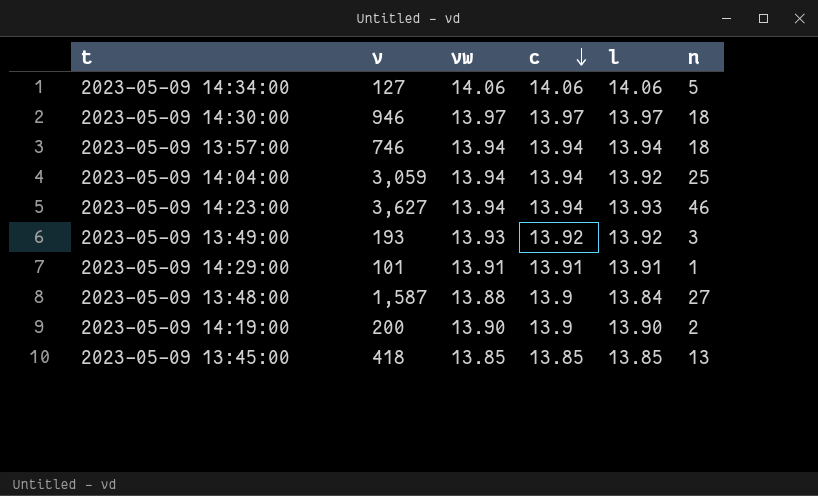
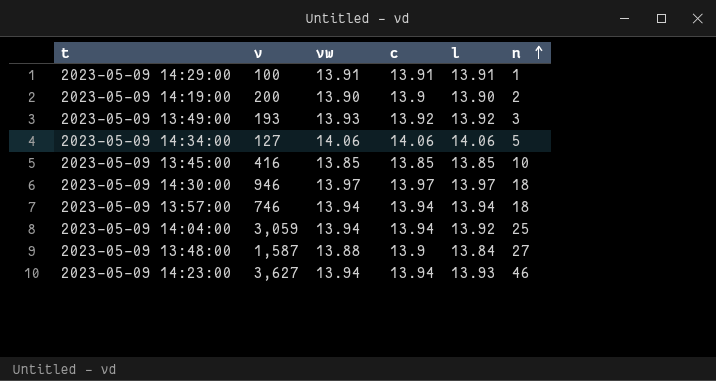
row order: c descending -> n ascending
2023-05-09 14:29:00 | v: 101 -> 100
2023-05-09 13:45:00 | v: 418 -> 416
2023-05-09 13:45:00 | n: 13 -> 10

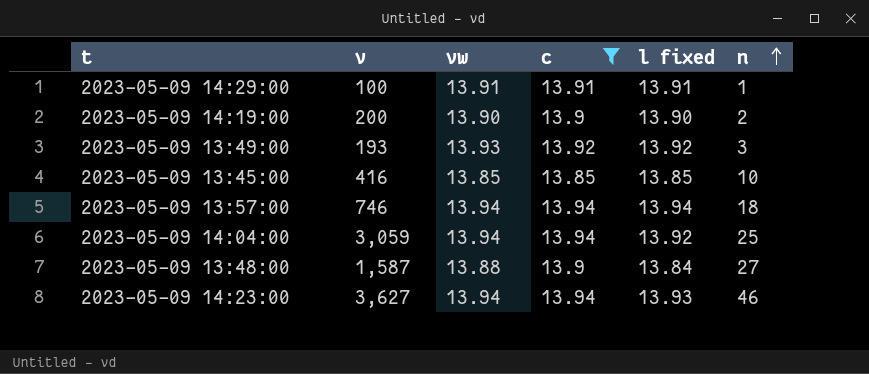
filter: none -> c <= 13.94
column name: l -> l fixed

